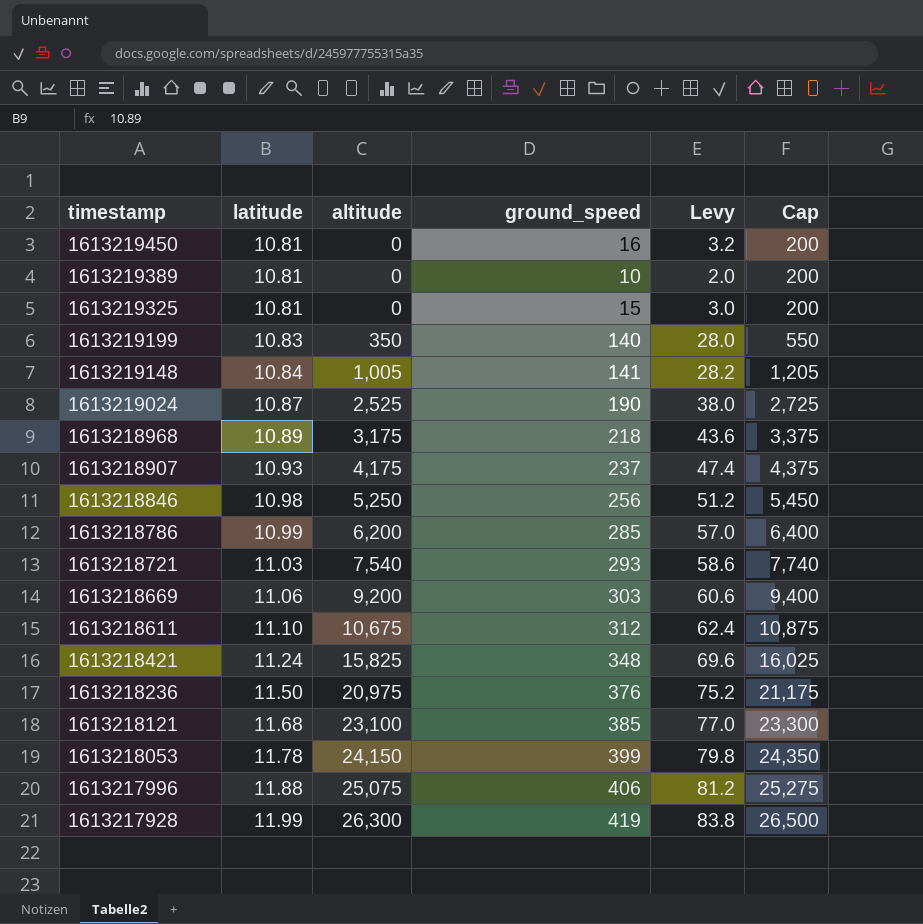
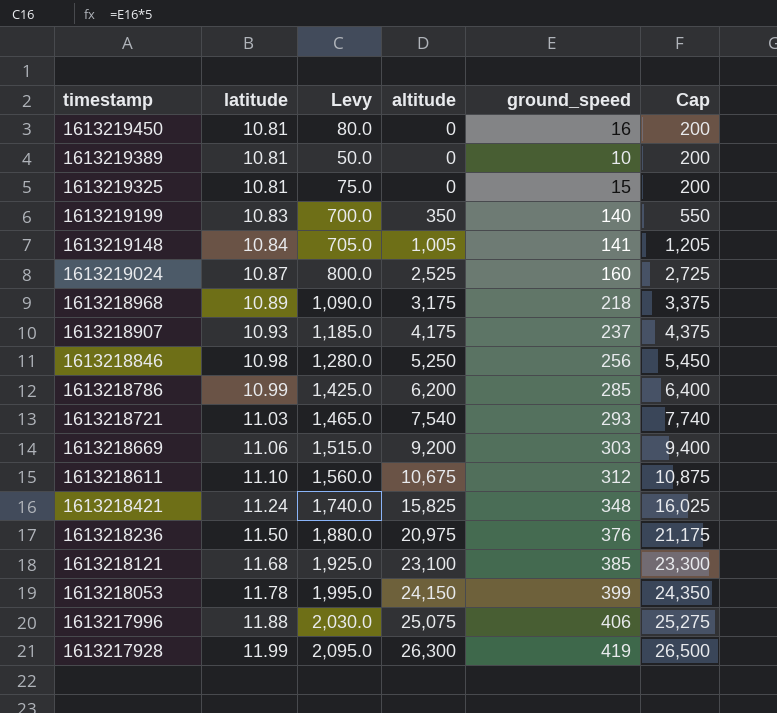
column Levy | formula: [ground_speed] * 0.2 -> [ground_speed] * 5
column Levy | position: 5 -> 3
1613219024 | ground_speed: 190 -> 160

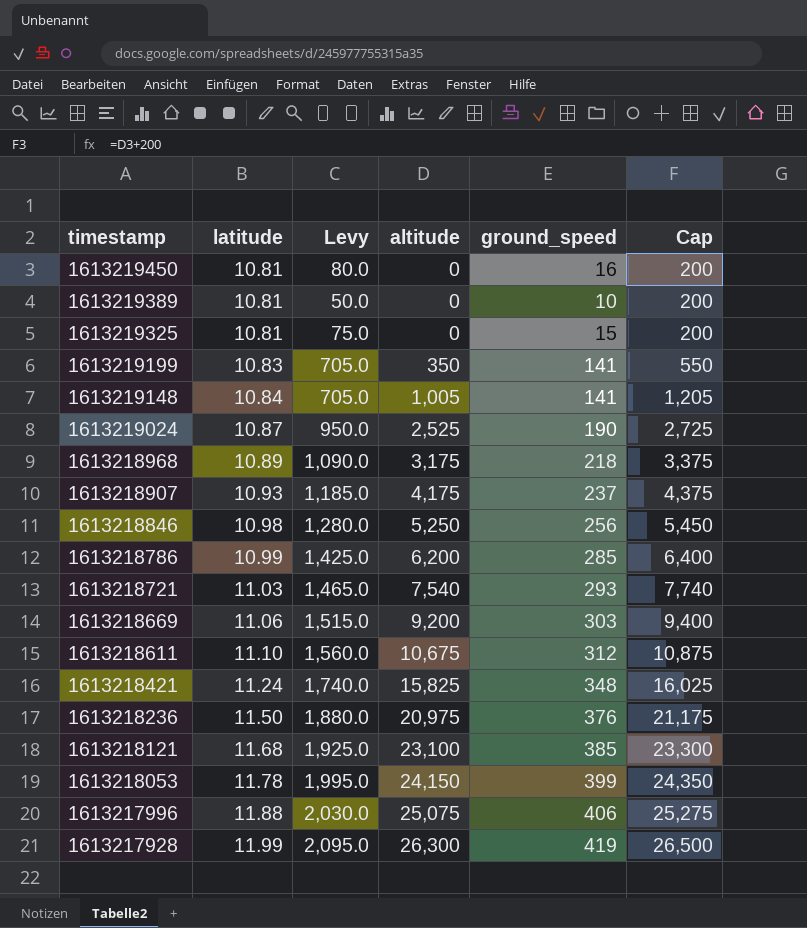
1613219199 | Levy: 700.0 -> 705.0
1613219199 | ground_speed: 140 -> 141
1613219024 | Levy: 800.0 -> 950.0
1613219024 | ground_speed: 160 -> 190

